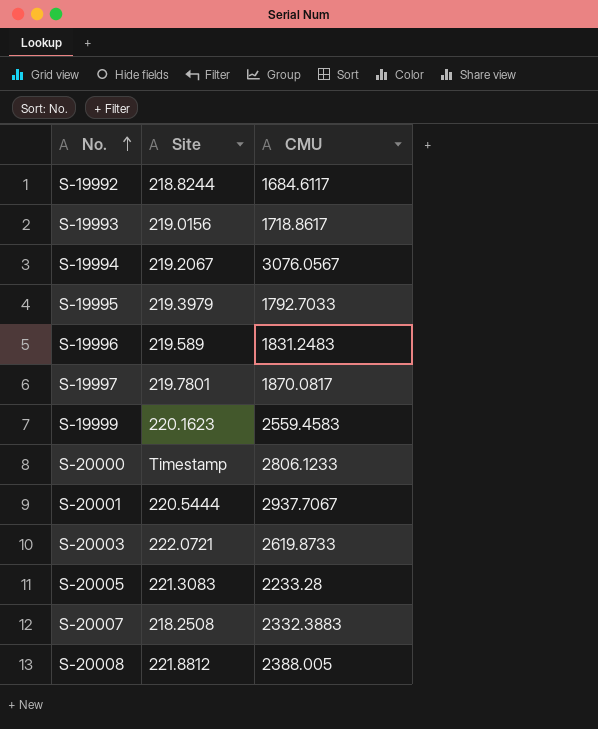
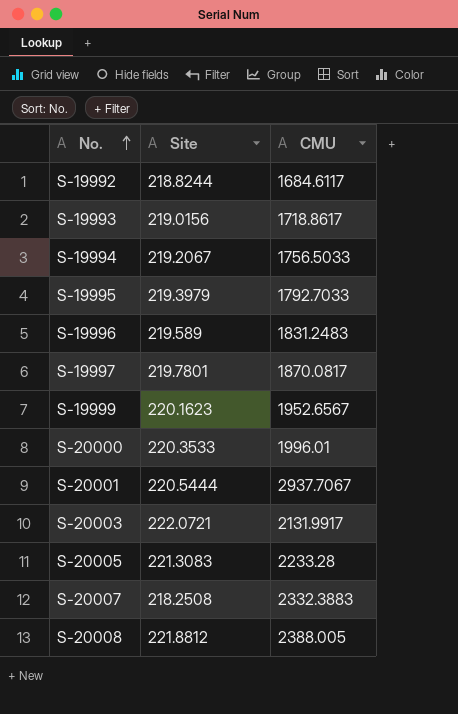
S-19994 | CMU: 3076.0567 -> 1756.5033
S-19999 | CMU: 2559.4583 -> 1952.6567
S-20000 | Site: Timestamp -> 220.3533
S-20000 | CMU: 2806.1233 -> 1996.01
S-20003 | CMU: 2619.8733 -> 2131.9917

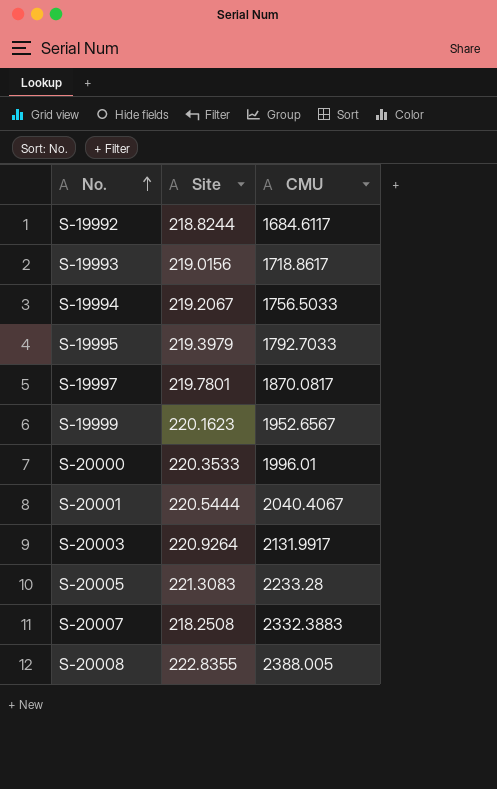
row S-19996: 219.589 | 1831.2483 -> none
S-20001 | CMU: 2937.7067 -> 2040.4067
S-20003 | Site: 222.0721 -> 220.9264
S-20008 | Site: 221.8812 -> 222.8355

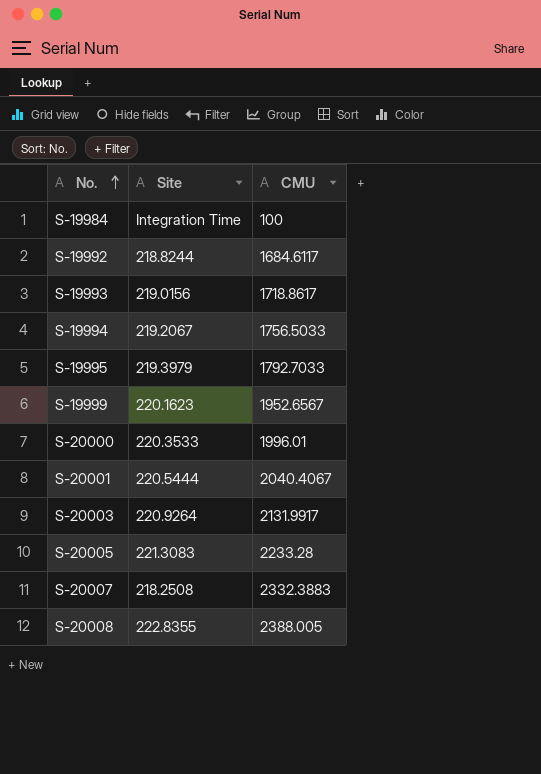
row S-19997: 219.7801 | 1870.0817 -> none
row S-19984: none -> Integration Time | 100

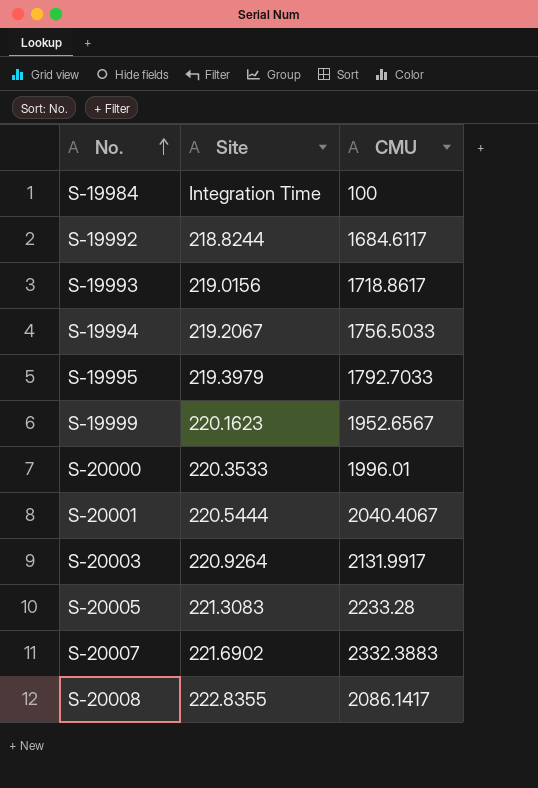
S-20007 | Site: 218.2508 -> 221.6902
S-20008 | CMU: 2388.005 -> 2086.1417

